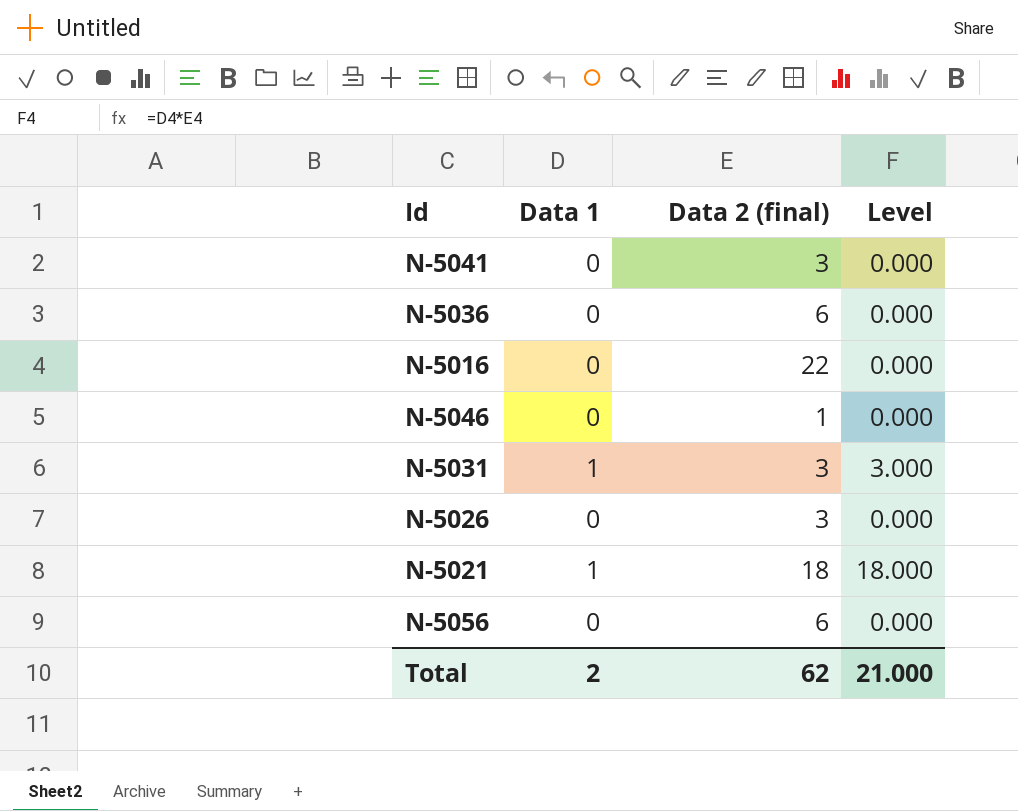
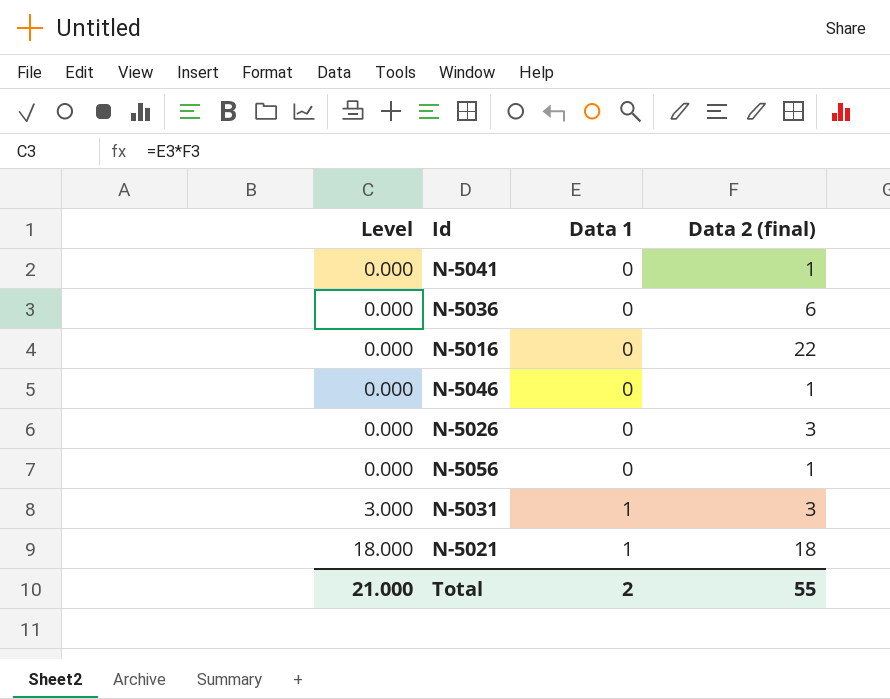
row order: none -> Level ascending
column Level | position: 4 -> 1
N-5041 | Data 2 (final): 3 -> 1
N-5056 | Data 2 (final): 6 -> 1
Total | Data 2 (final): 62 -> 55

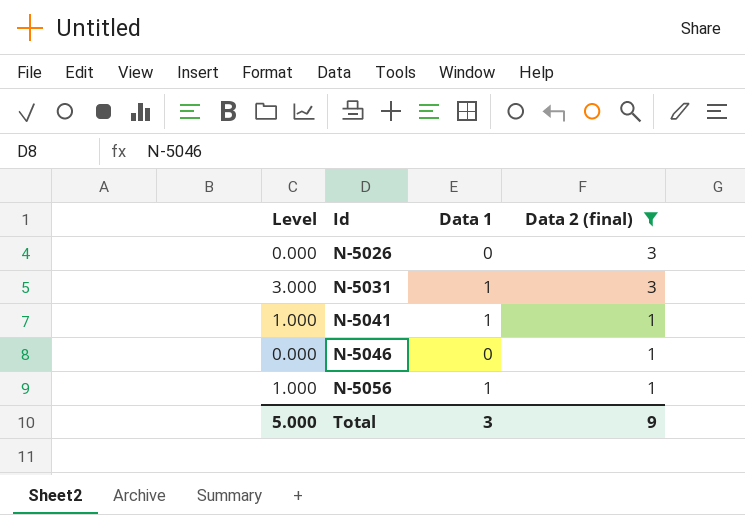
filter: none -> Data 2 (final) <= 3
row order: Level ascending -> Id ascending
N-5041 | Level: 0.000 -> 1.000
N-5041 | Data 1: 0 -> 1
N-5056 | Level: 0.000 -> 1.000
N-5056 | Data 1: 0 -> 1
Total | Level: 21.000 -> 5.000
Total | Data 1: 2 -> 3
Total | Data 2 (final): 55 -> 9

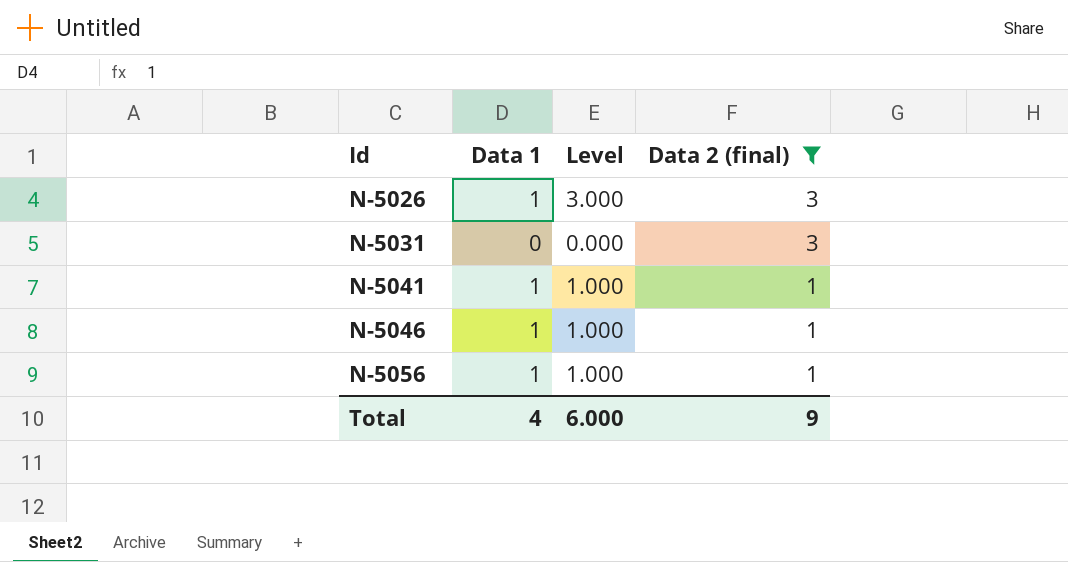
column Level | position: 1 -> 3
N-5026 | Data 1: 0 -> 1
N-5026 | Level: 0.000 -> 3.000
N-5031 | Data 1: 1 -> 0
N-5031 | Level: 3.000 -> 0.000
N-5046 | Data 1: 0 -> 1
N-5046 | Level: 0.000 -> 1.000
Total | Data 1: 3 -> 4
Total | Level: 5.000 -> 6.000

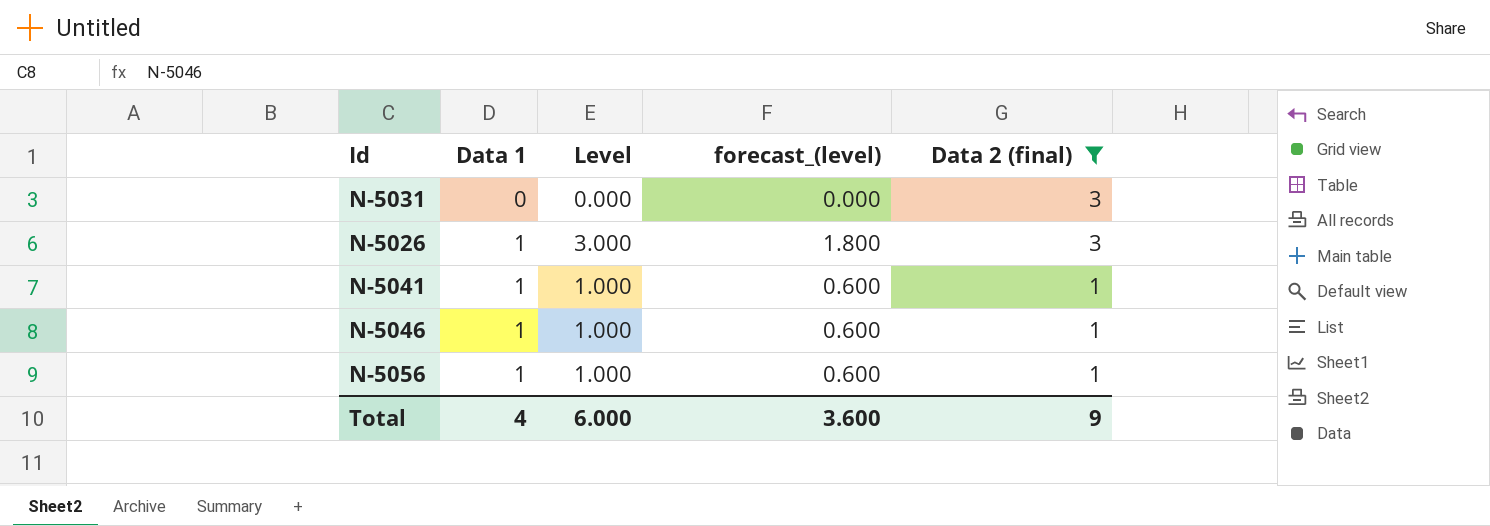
row order: Id ascending -> Data 1 ascending
column forecast_(level) | formula: none -> [Level] * 0.6

